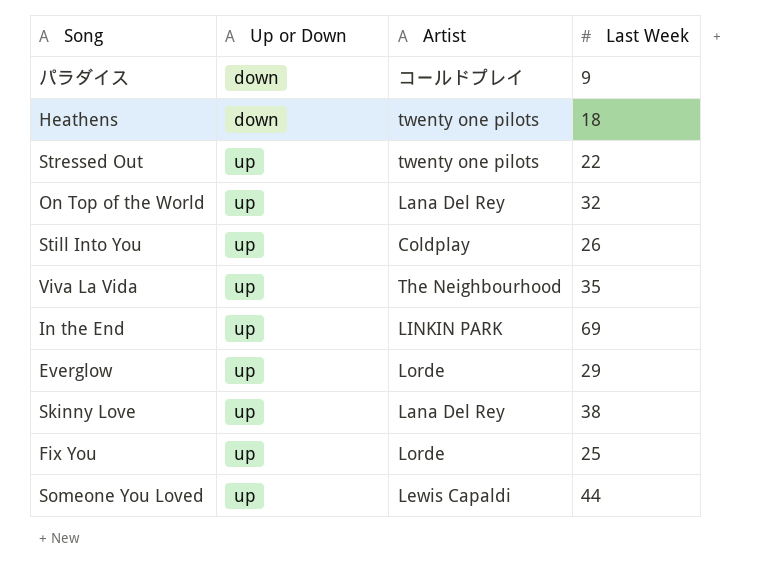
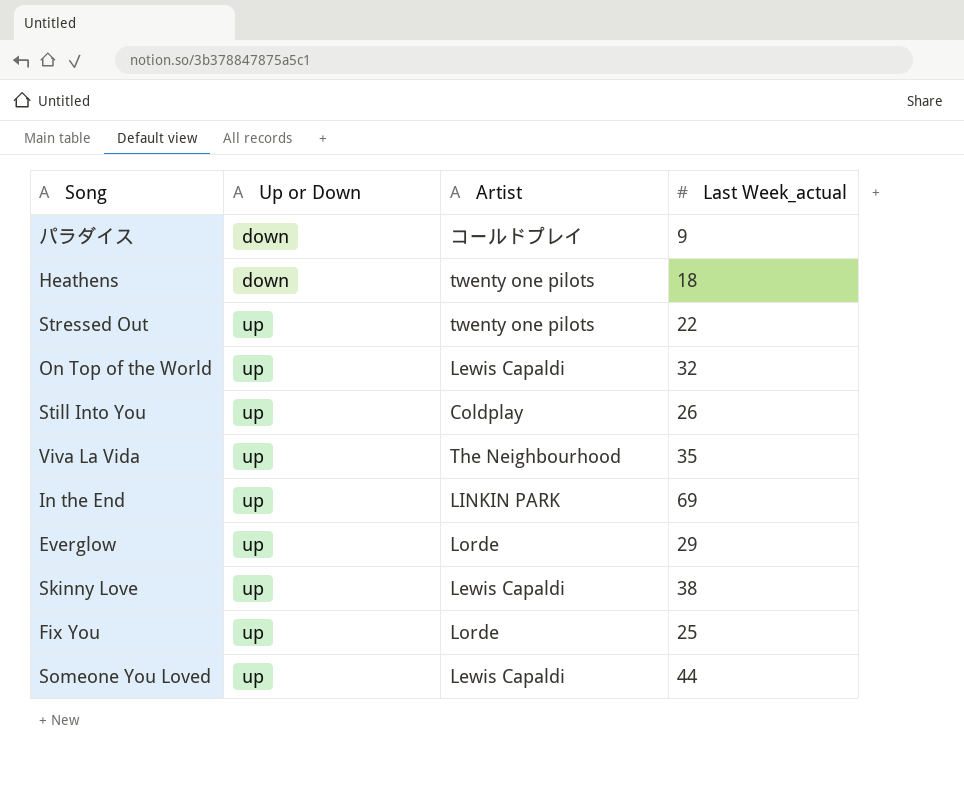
column name: Last Week -> Last Week_actual
On Top of the World | Artist: Lana Del Rey -> Lewis Capaldi
Skinny Love | Artist: Lana Del Rey -> Lewis Capaldi

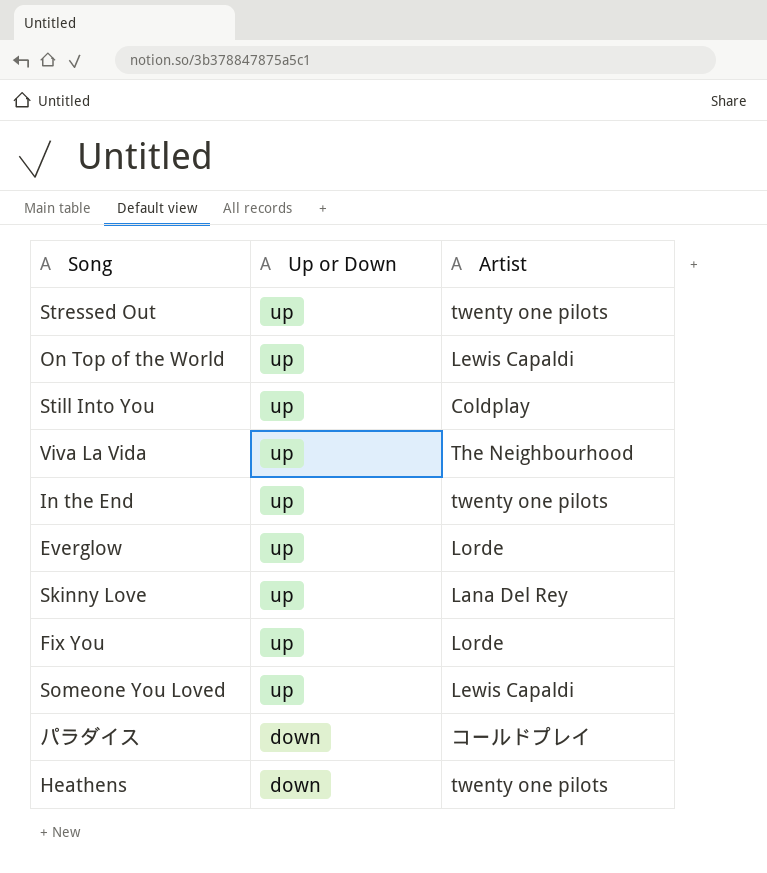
row order: Up or Down ascending -> Up or Down descending
column Last Week_actual | position: 4 -> none
In the End | Artist: LINKIN PARK -> twenty one pilots
Skinny Love | Artist: Lewis Capaldi -> Lana Del Rey

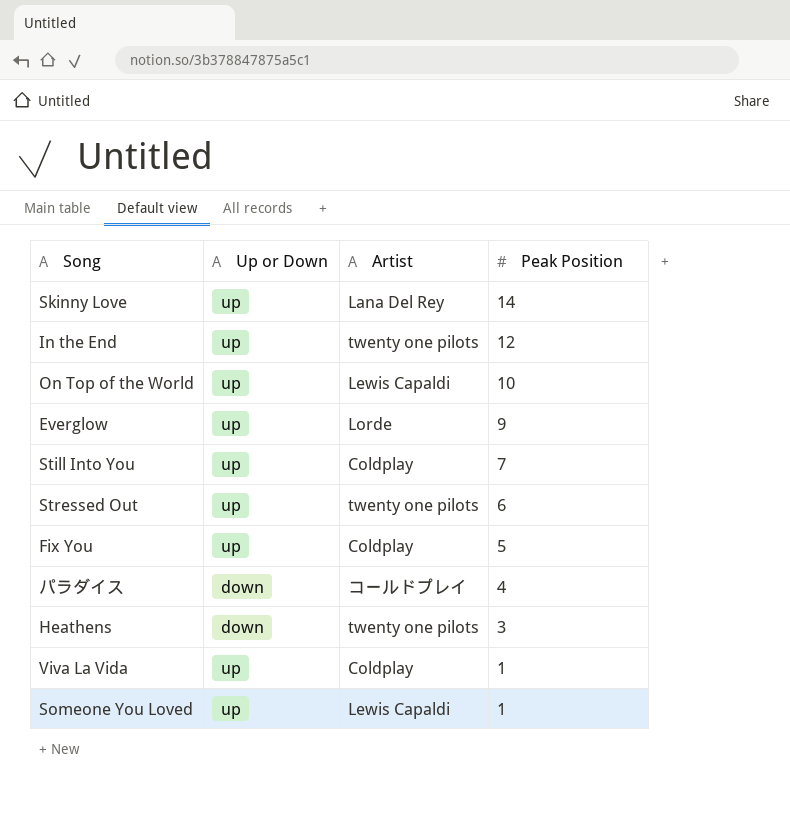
row order: Up or Down descending -> Peak Position descending
column Peak Position | position: none -> 4
Fix You | Artist: Lorde -> Coldplay
Viva La Vida | Artist: The Neighbourhood -> Coldplay

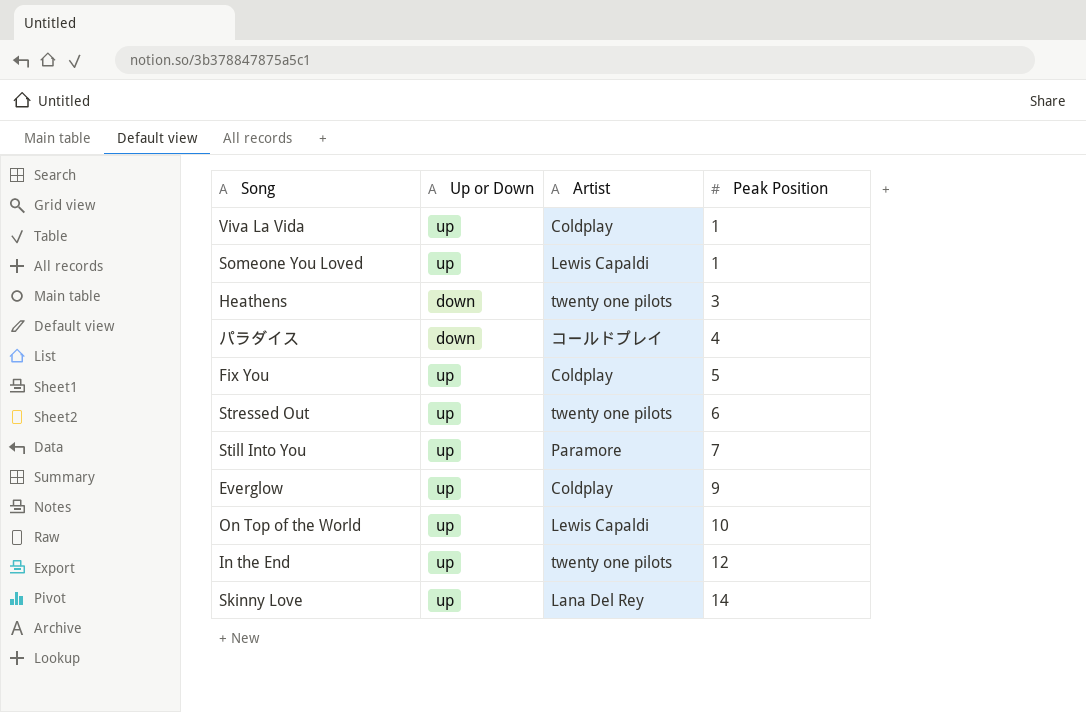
row order: Peak Position descending -> Peak Position ascending
Still Into You | Artist: Coldplay -> Paramore
Everglow | Artist: Lorde -> Coldplay

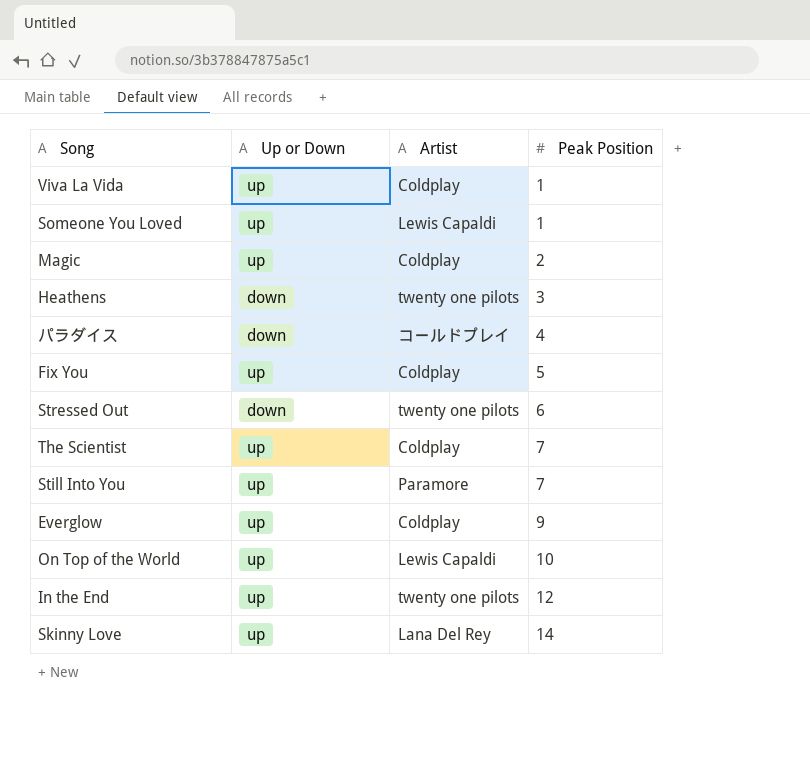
row Magic: none -> up | Coldplay | 2
Stressed Out | Up or Down: up -> down
row The Scientist: none -> up | Coldplay | 7

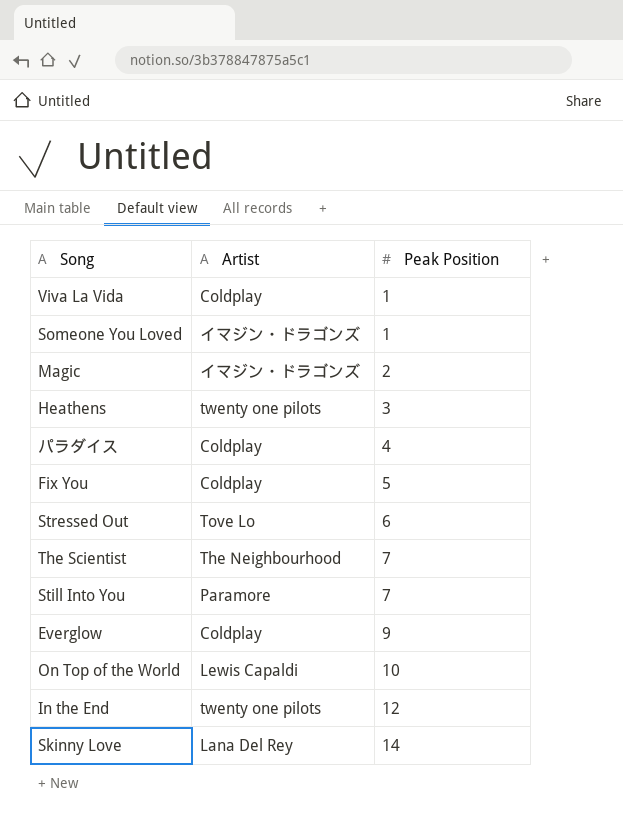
column Up or Down | position: 2 -> none
Someone You Loved | Artist: Lewis Capaldi -> イマジン・ドラゴンズ
Magic | Artist: Coldplay -> イマジン・ドラゴンズ
パラダイス | Artist: コールドプレイ -> Coldplay
Stressed Out | Artist: twenty one pilots -> Tove Lo
The Scientist | Artist: Coldplay -> The Neighbourhood

